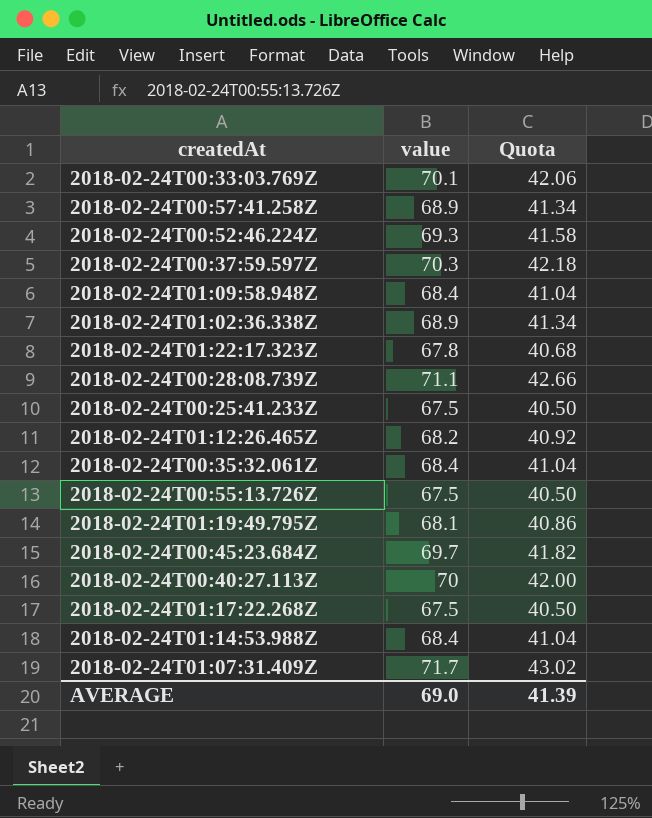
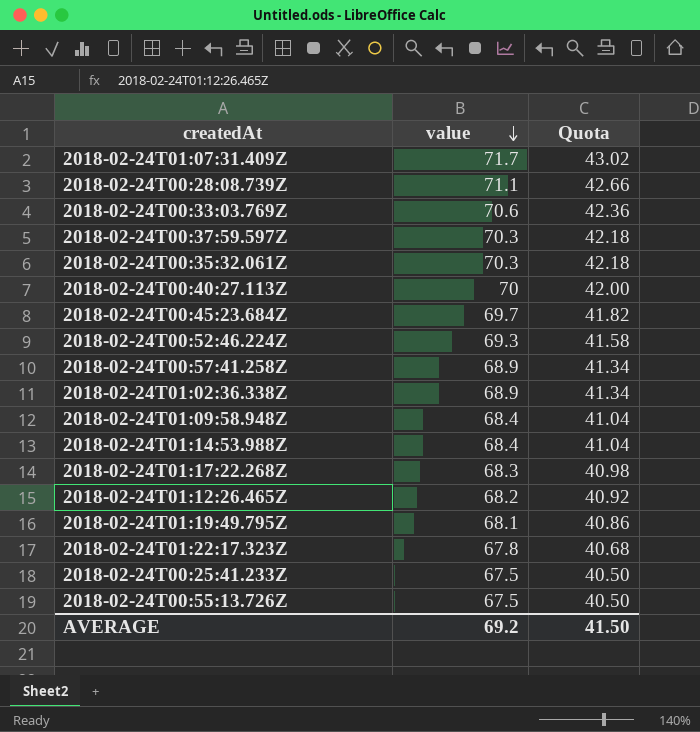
row order: none -> value descending
2018-02-24T00:33:03.769Z | value: 70.1 -> 70.6
2018-02-24T00:33:03.769Z | Quota: 42.06 -> 42.36
2018-02-24T00:35:32.061Z | value: 68.4 -> 70.3
2018-02-24T00:35:32.061Z | Quota: 41.04 -> 42.18
2018-02-24T01:17:22.268Z | value: 67.5 -> 68.3
2018-02-24T01:17:22.268Z | Quota: 40.50 -> 40.98
AVERAGE | value: 69.0 -> 69.2
AVERAGE | Quota: 41.39 -> 41.50

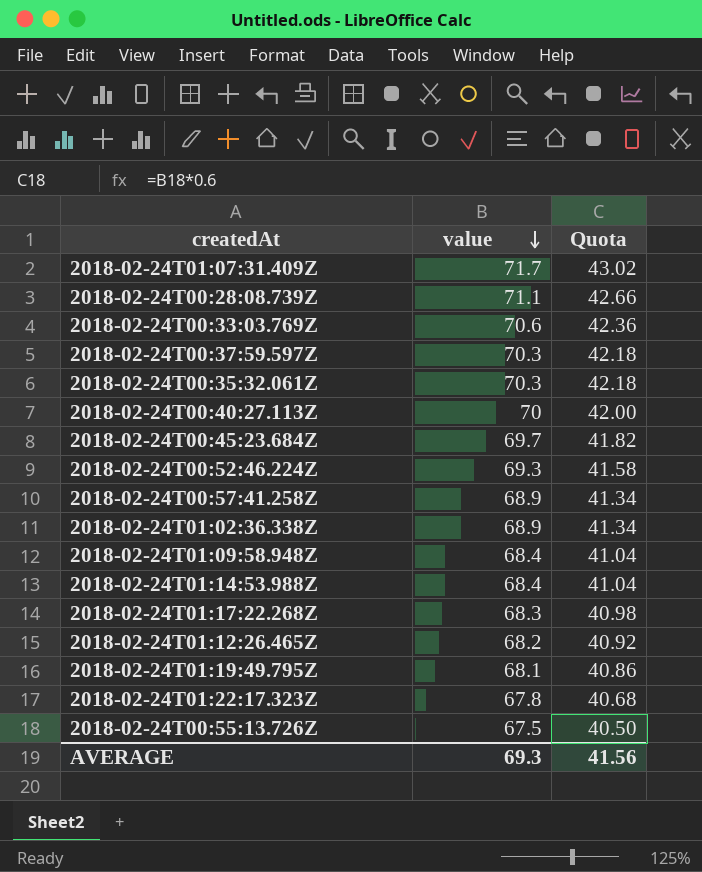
row 2018-02-24T00:25:41.233Z: 67.5 | 40.50 -> none
AVERAGE | value: 69.2 -> 69.3
AVERAGE | Quota: 41.50 -> 41.56

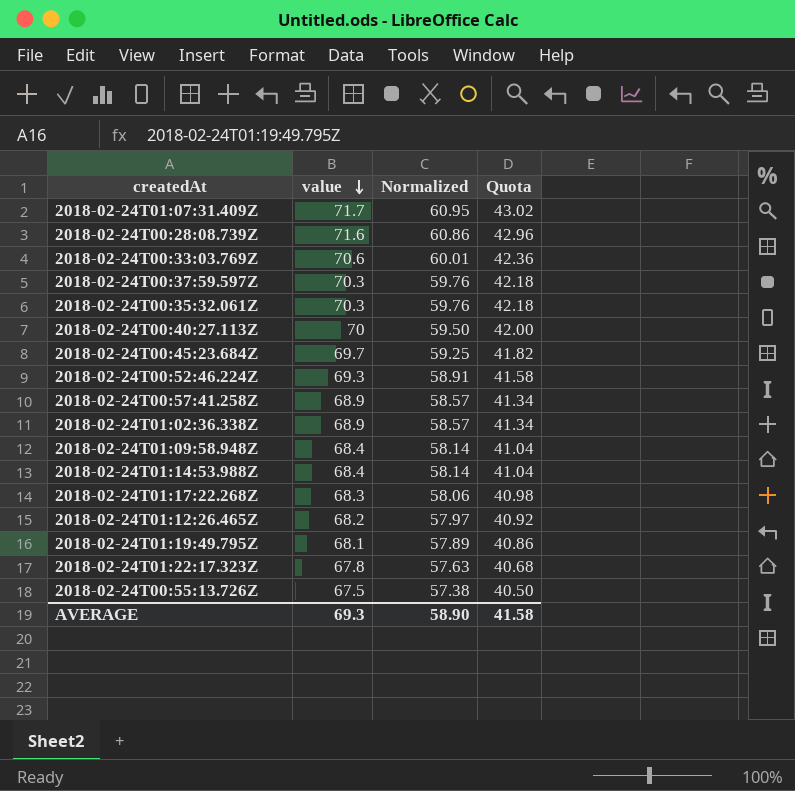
column Normalized | formula: none -> [value] * 0.85
2018-02-24T00:28:08.739Z | value: 71.1 -> 71.6
2018-02-24T00:28:08.739Z | Quota: 42.66 -> 42.96
AVERAGE | Quota: 41.56 -> 41.58

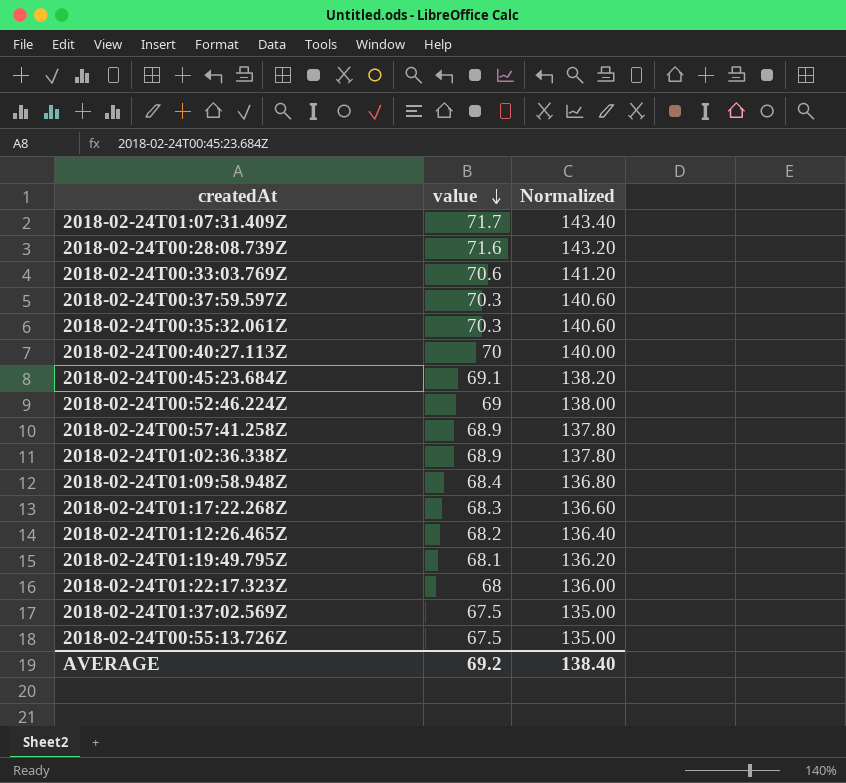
column Quota | formula: [value] * 0.6 -> none
column Normalized | formula: [value] * 0.85 -> [value] * 2
row 2018-02-24T01:14:53.988Z: 68.4 | 58.14 | 41.04 -> none
2018-02-24T00:45:23.684Z | value: 69.7 -> 69.1
2018-02-24T00:52:46.224Z | value: 69.3 -> 69
2018-02-24T01:22:17.323Z | value: 67.8 -> 68
row 2018-02-24T01:37:02.569Z: none -> 67.5 | 135.00
AVERAGE | value: 69.3 -> 69.2
AVERAGE | Normalized: 58.90 -> 138.40

